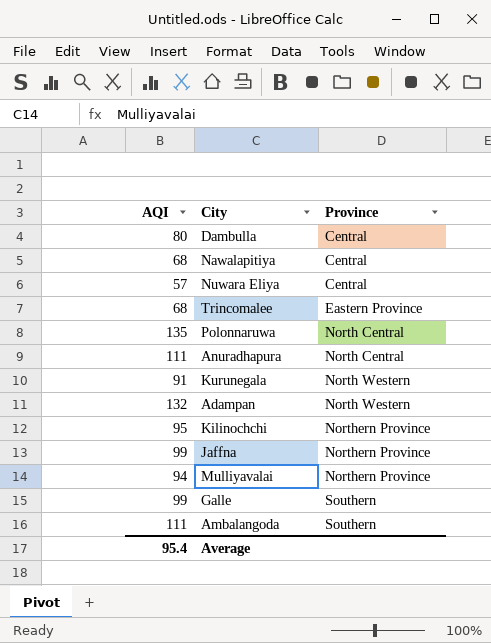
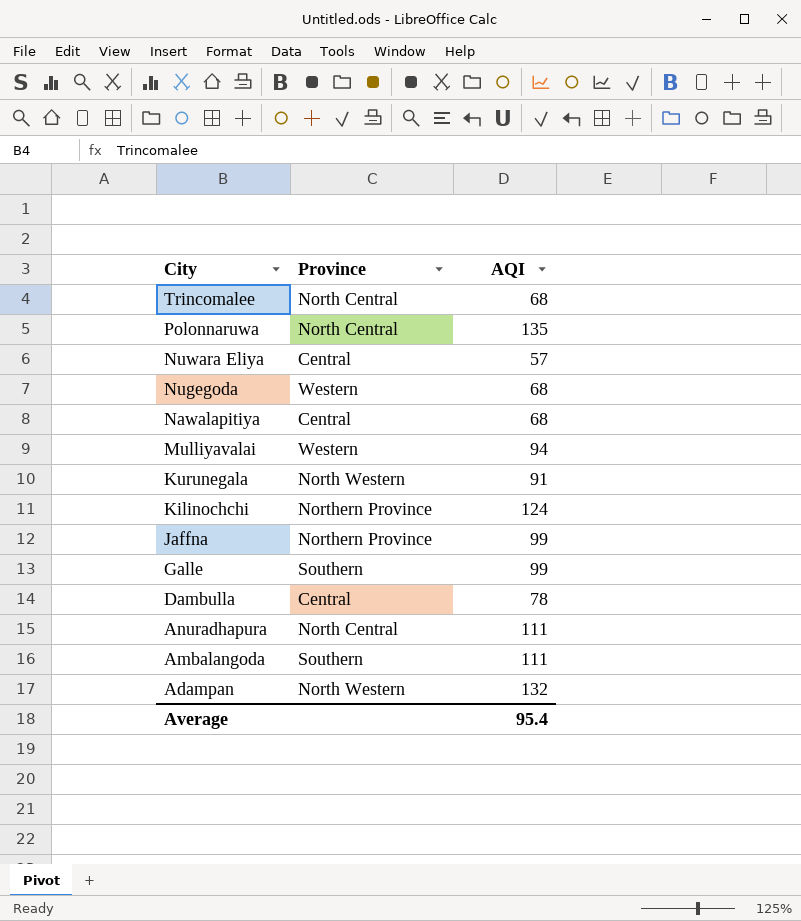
row order: Province ascending -> City descending
column AQI | position: 1 -> 3
Trincomalee | Province: Eastern Province -> North Central
row Nugegoda: none -> Western | 68
Mulliyavalai | Province: Northern Province -> Western
Kilinochchi | AQI: 95 -> 124
Dambulla | AQI: 80 -> 78

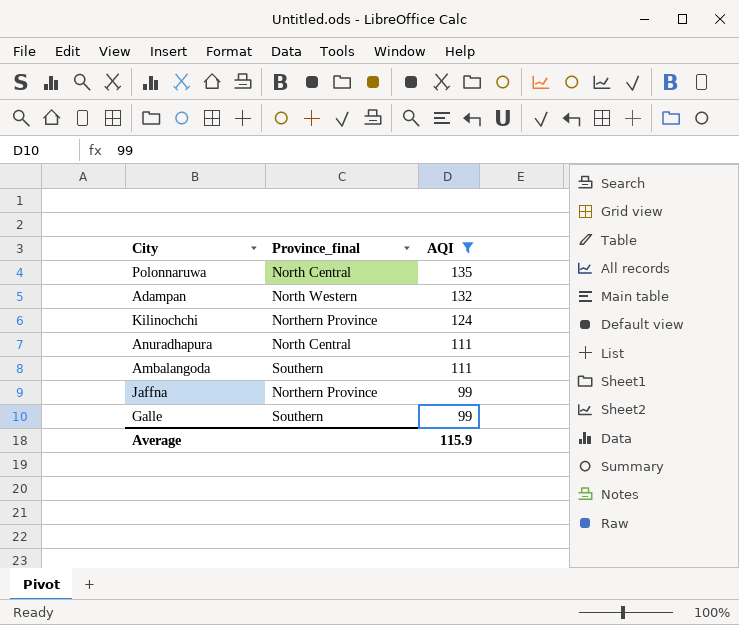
filter: none -> AQI >= 99
row order: City descending -> AQI descending
column name: Province -> Province_final
Average | AQI: 95.4 -> 115.9

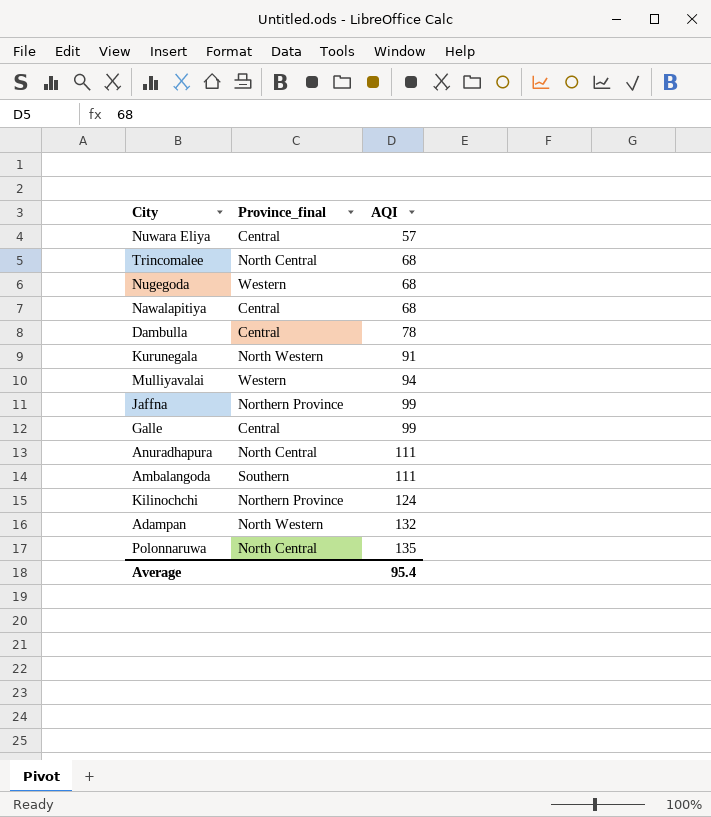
filter: AQI >= 99 -> none
row order: AQI descending -> AQI ascending
Galle | Province_final: Southern -> Central
Average | AQI: 115.9 -> 95.4

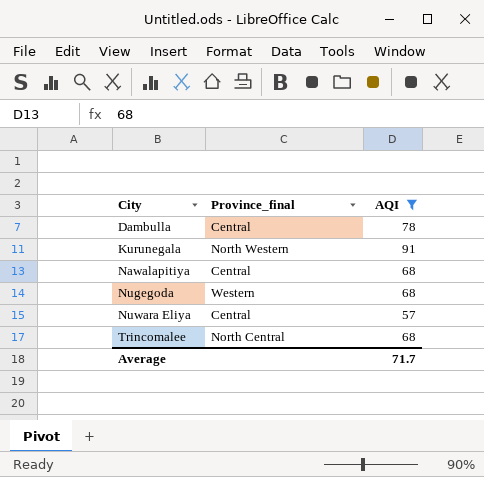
filter: none -> AQI <= 91
row order: AQI ascending -> City ascending
Average | AQI: 95.4 -> 71.7

